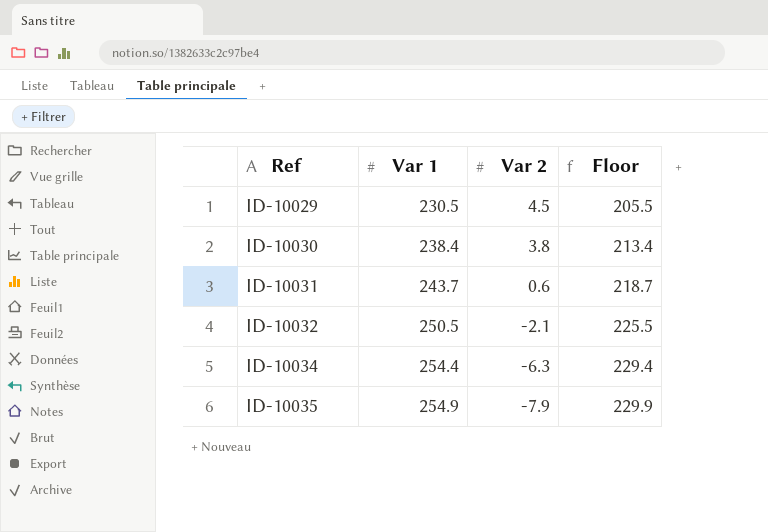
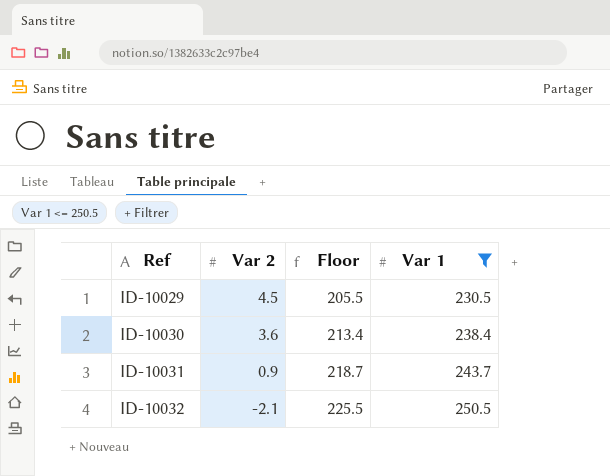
filter: none -> Var 1 <= 250.5
column Var 1 | position: 2 -> 4
ID-10030 | Var 2: 3.8 -> 3.6
ID-10031 | Var 2: 0.6 -> 0.9

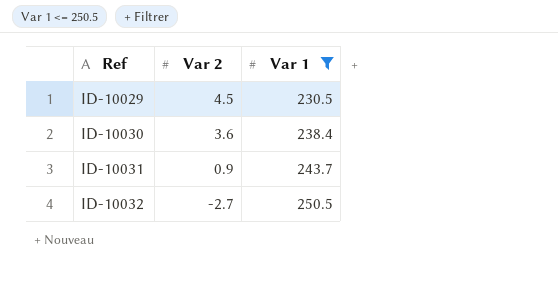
column Floor | formula: [Var 1] - 25 -> none
ID-10032 | Var 2: -2.1 -> -2.7

